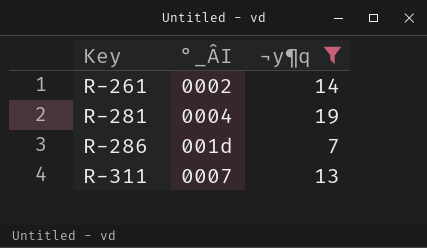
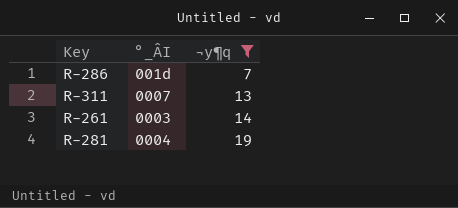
row order: Key ascending -> ¬y¶q ascending
R-261 | °_ÂI: 0002 -> 0003

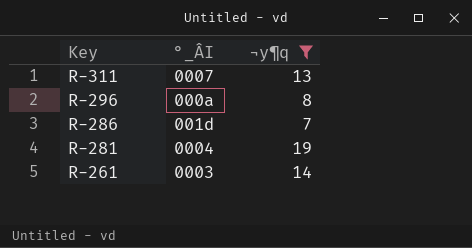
row order: ¬y¶q ascending -> Key descending
row R-296: none -> 000a | 8

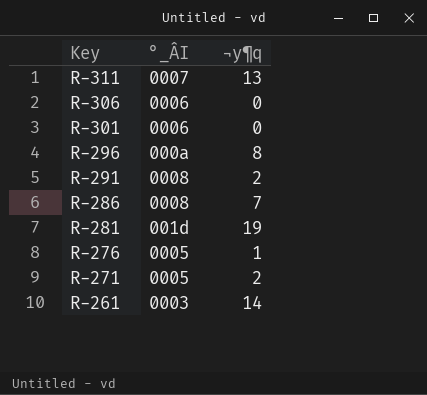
filter: ¬y¶q >= 7 -> none
R-286 | °_ÂI: 001d -> 0008
R-281 | °_ÂI: 0004 -> 001d

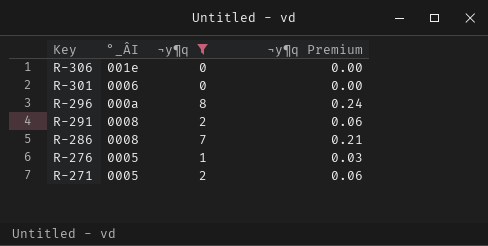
filter: none -> ¬y¶q <= 8
column ¬y¶q Premium | formula: none -> [¬y¶q] * 0.03
R-306 | °_ÂI: 0006 -> 001e

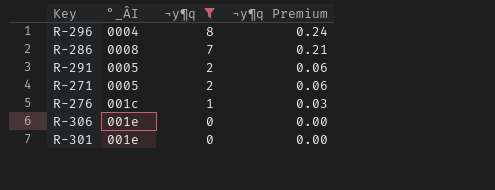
row order: Key descending -> ¬y¶q descending
R-296 | °_ÂI: 000a -> 0004
R-291 | °_ÂI: 0008 -> 0005
R-276 | °_ÂI: 0005 -> 001c
R-301 | °_ÂI: 0006 -> 001e

